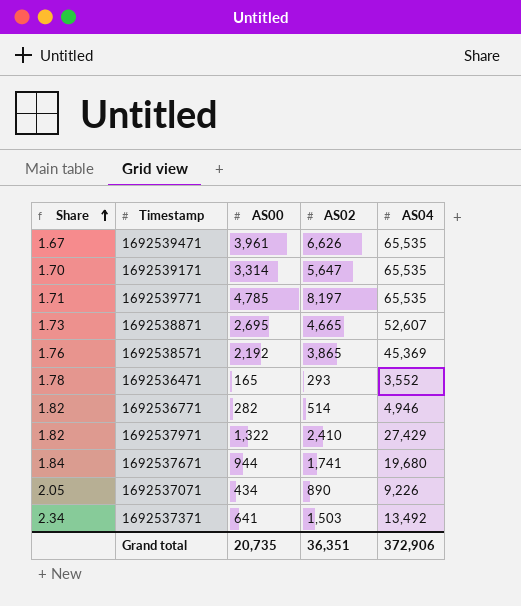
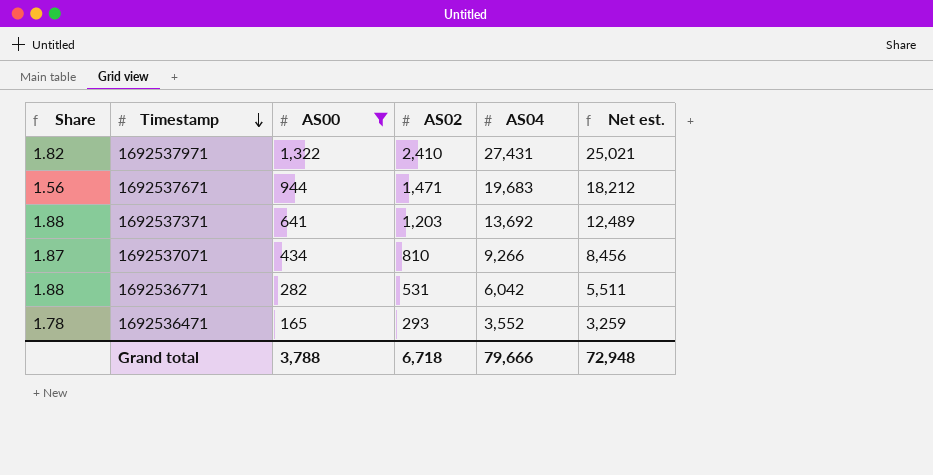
filter: none -> AS00 <= 1,322
row order: Share ascending -> Timestamp descending
column Net est. | formula: none -> [AS04] - [AS02]
1692537971 | AS04: 27,429 -> 27,431
1692537671 | Share: 1.84 -> 1.56
1692537671 | AS02: 1,741 -> 1,471
1692537671 | AS04: 19,680 -> 19,683
1692537371 | Share: 2.34 -> 1.88
1692537371 | AS02: 1,503 -> 1,203
1692537371 | AS04: 13,492 -> 13,692
1692537071 | Share: 2.05 -> 1.87
1692537071 | AS02: 890 -> 810
1692537071 | AS04: 9,226 -> 9,266
1692536771 | Share: 1.82 -> 1.88
1692536771 | AS02: 514 -> 531
1692536771 | AS04: 4,946 -> 6,042
Grand total | AS00: 20,735 -> 3,788
Grand total | AS02: 36,351 -> 6,718
Grand total | AS04: 372,906 -> 79,666

